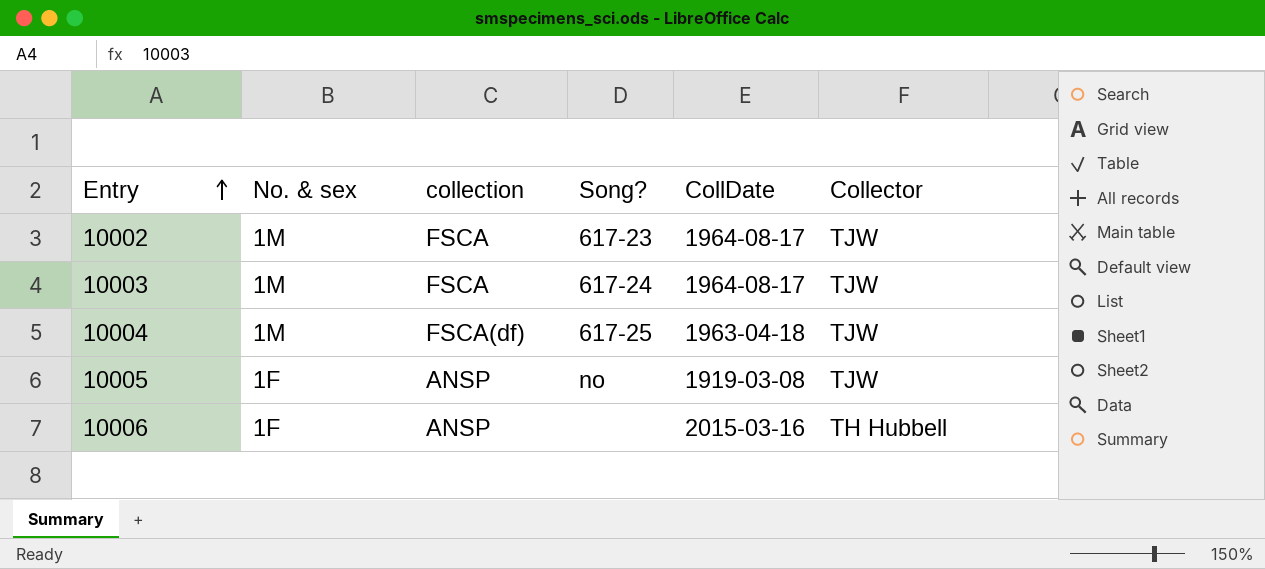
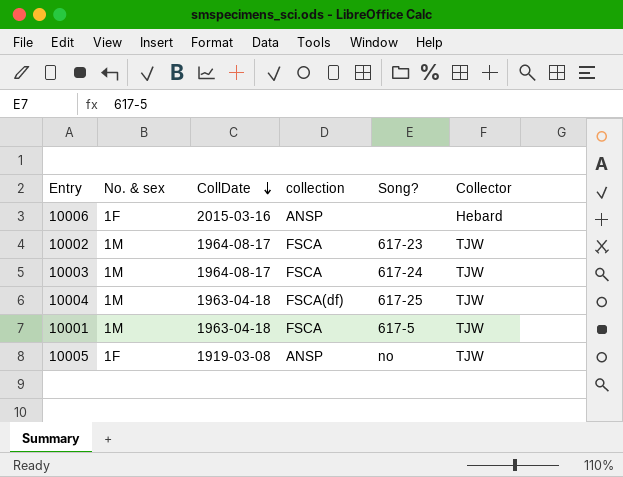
row order: Entry ascending -> CollDate descending
column CollDate | position: 5 -> 3
10006 | Collector: TH Hubbell -> Hebard
row 10001: none -> 1M | 1963-04-18 | FSCA | 617-5 | TJW

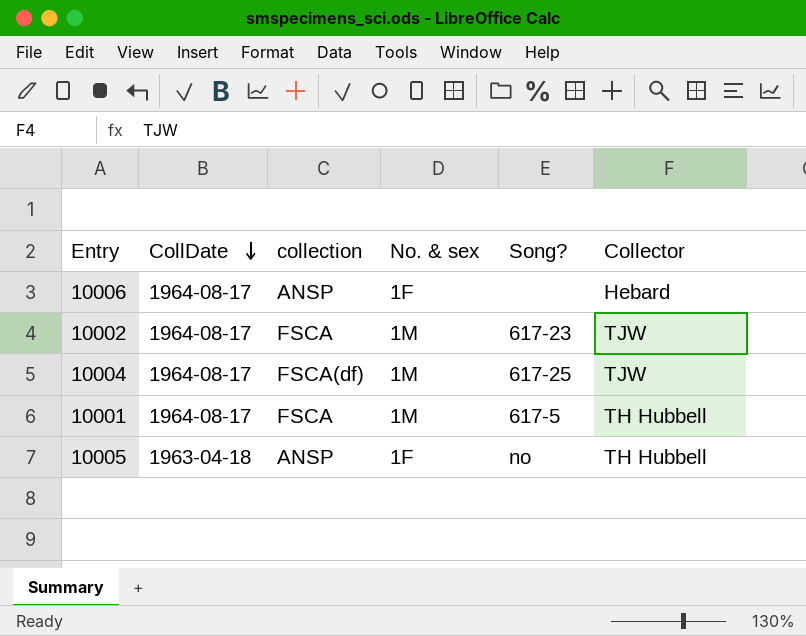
column No. & sex | position: 2 -> 4
row 10003: 1M | 1964-08-17 | FSCA | 617-24 | TJW -> none
10006 | CollDate: 2015-03-16 -> 1964-08-17
10004 | CollDate: 1963-04-18 -> 1964-08-17
10001 | CollDate: 1963-04-18 -> 1964-08-17
10001 | Collector: TJW -> TH Hubbell
10005 | CollDate: 1919-03-08 -> 1963-04-18
10005 | Collector: TJW -> TH Hubbell

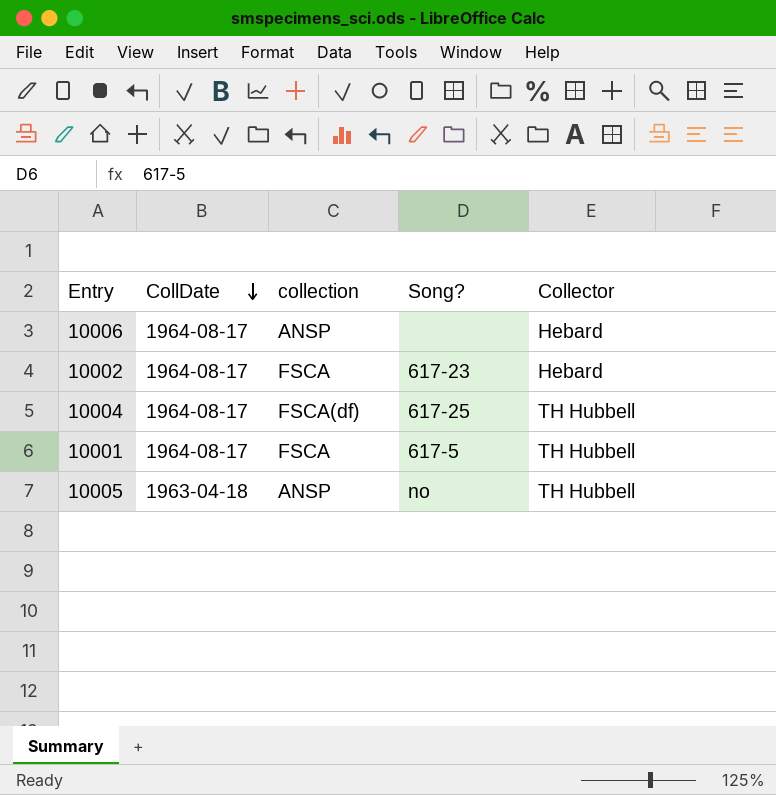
column No. & sex | position: 4 -> none
10002 | Collector: TJW -> Hebard
10004 | Collector: TJW -> TH Hubbell

